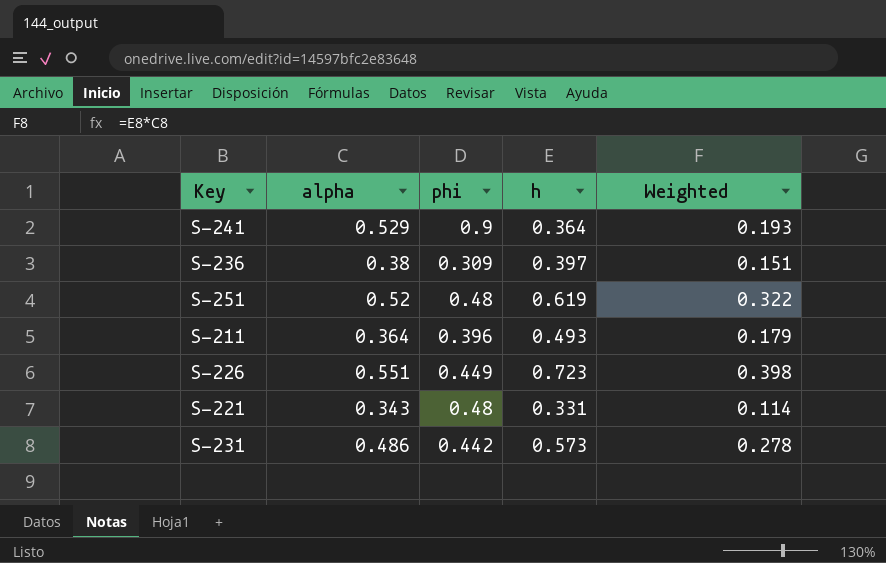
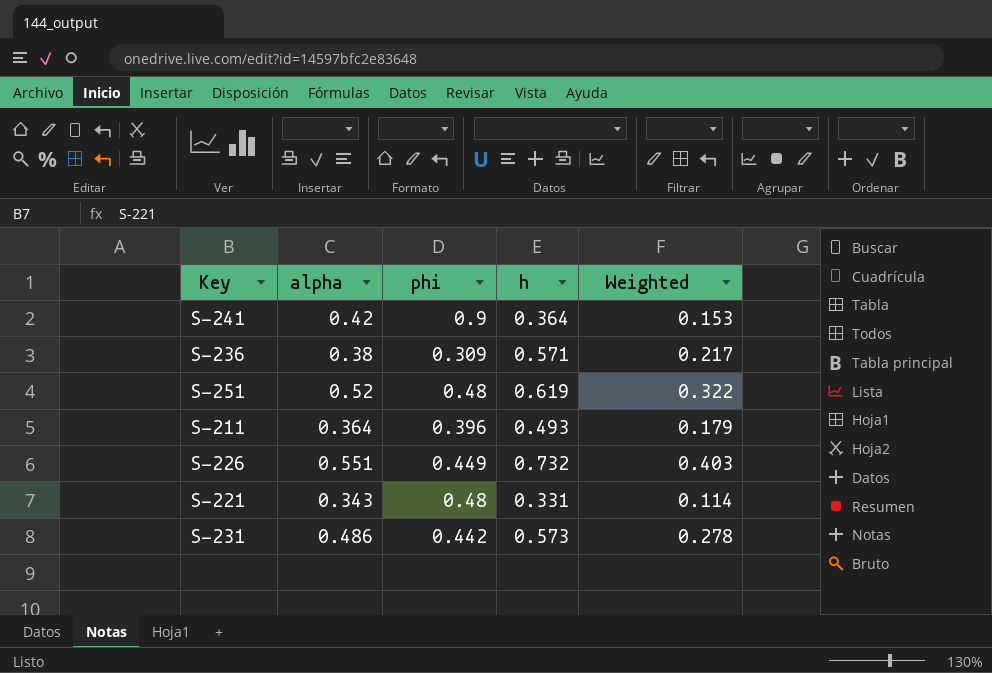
S-241 | alpha: 0.529 -> 0.42
S-241 | Weighted: 0.193 -> 0.153
S-236 | h: 0.397 -> 0.571
S-236 | Weighted: 0.151 -> 0.217
S-226 | h: 0.723 -> 0.732
S-226 | Weighted: 0.398 -> 0.403

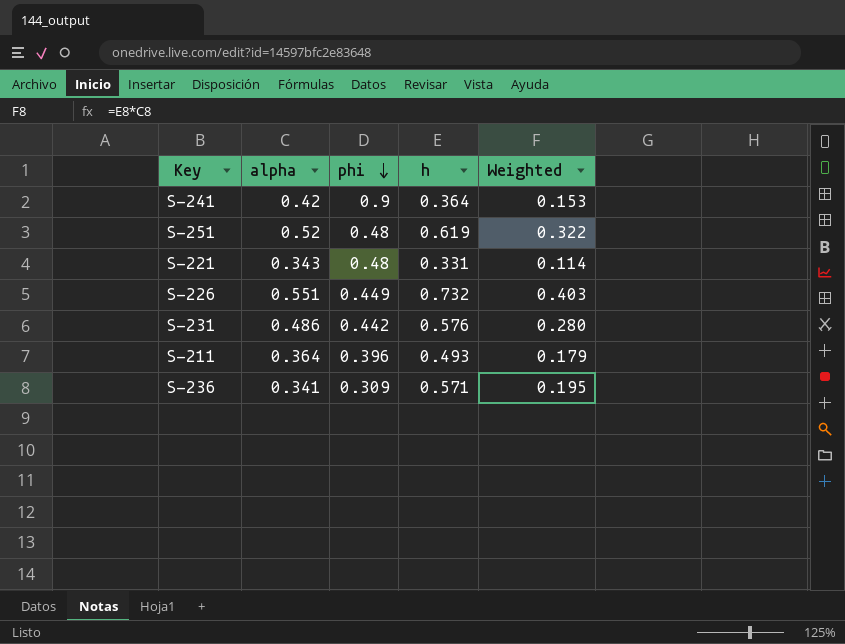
row order: none -> phi descending
S-231 | h: 0.573 -> 0.576
S-231 | Weighted: 0.278 -> 0.280
S-236 | alpha: 0.38 -> 0.341
S-236 | Weighted: 0.217 -> 0.195

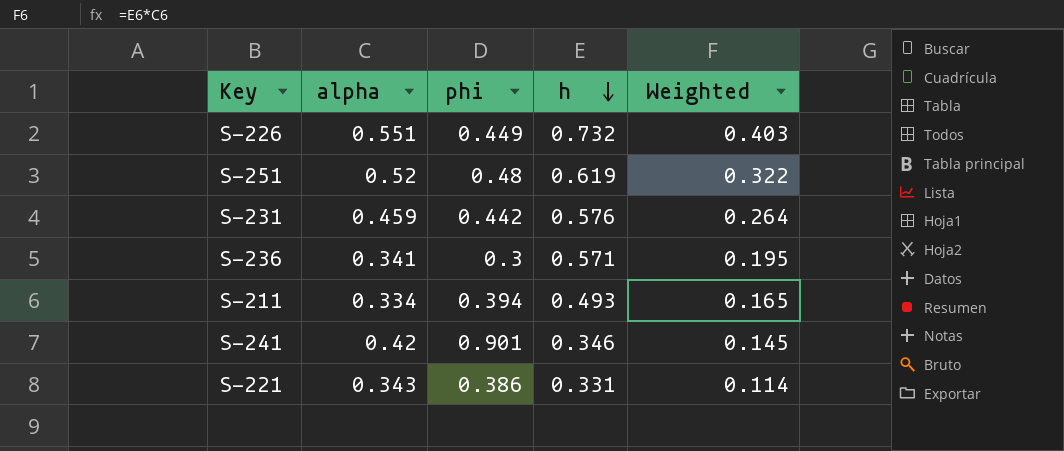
row order: phi descending -> h descending
S-231 | alpha: 0.486 -> 0.459
S-231 | Weighted: 0.280 -> 0.264
S-236 | phi: 0.309 -> 0.3
S-211 | alpha: 0.364 -> 0.334
S-211 | phi: 0.396 -> 0.394
S-211 | Weighted: 0.179 -> 0.165
S-241 | phi: 0.9 -> 0.901
S-241 | h: 0.364 -> 0.346
S-241 | Weighted: 0.153 -> 0.145
S-221 | phi: 0.48 -> 0.386

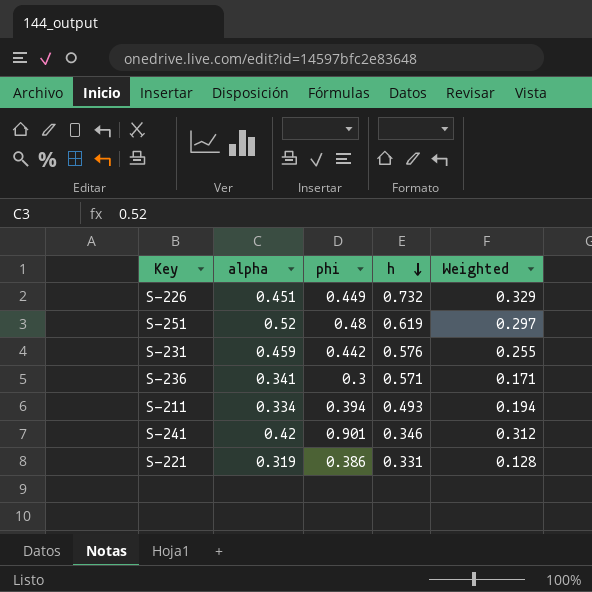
column Weighted | formula: [alpha] * [h] -> [phi] * [h]
S-226 | alpha: 0.551 -> 0.451
S-221 | alpha: 0.343 -> 0.319

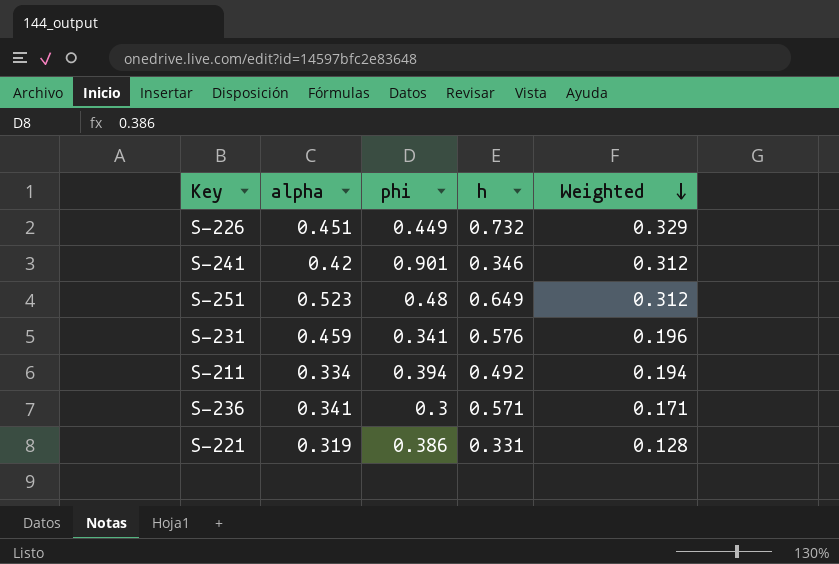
row order: h descending -> Weighted descending
S-251 | alpha: 0.52 -> 0.523
S-251 | h: 0.619 -> 0.649
S-251 | Weighted: 0.297 -> 0.312
S-231 | phi: 0.442 -> 0.341
S-231 | Weighted: 0.255 -> 0.196
S-211 | h: 0.493 -> 0.492

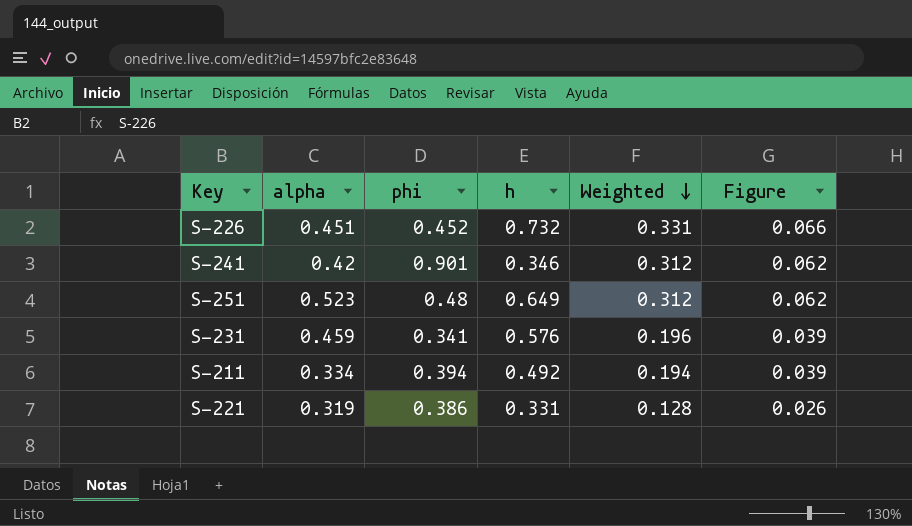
column Figure | formula: none -> [Weighted] * 0.2
row S-236: 0.341 | 0.3 | 0.571 | 0.171 -> none
S-226 | phi: 0.449 -> 0.452
S-226 | Weighted: 0.329 -> 0.331

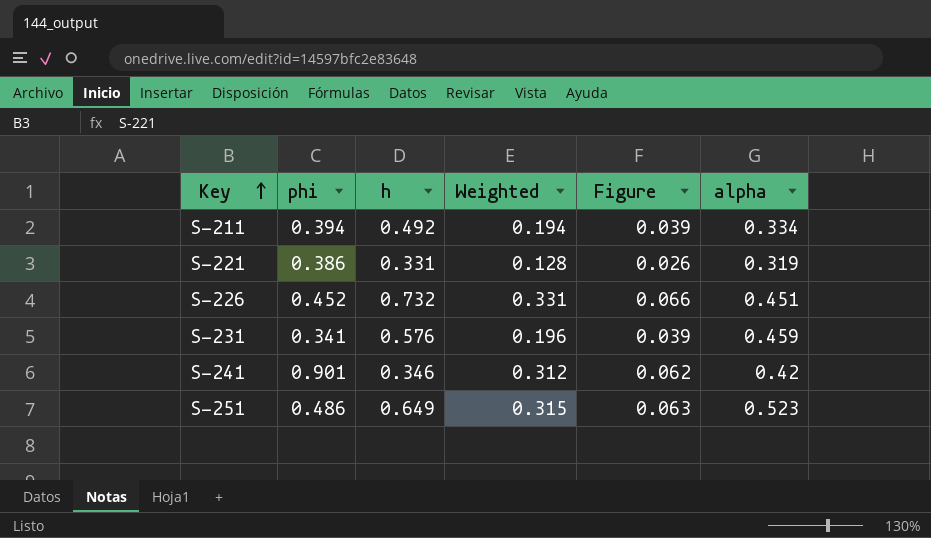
row order: Weighted descending -> Key ascending
column alpha | position: 2 -> 6
S-251 | phi: 0.48 -> 0.486
S-251 | Weighted: 0.312 -> 0.315
S-251 | Figure: 0.062 -> 0.063

